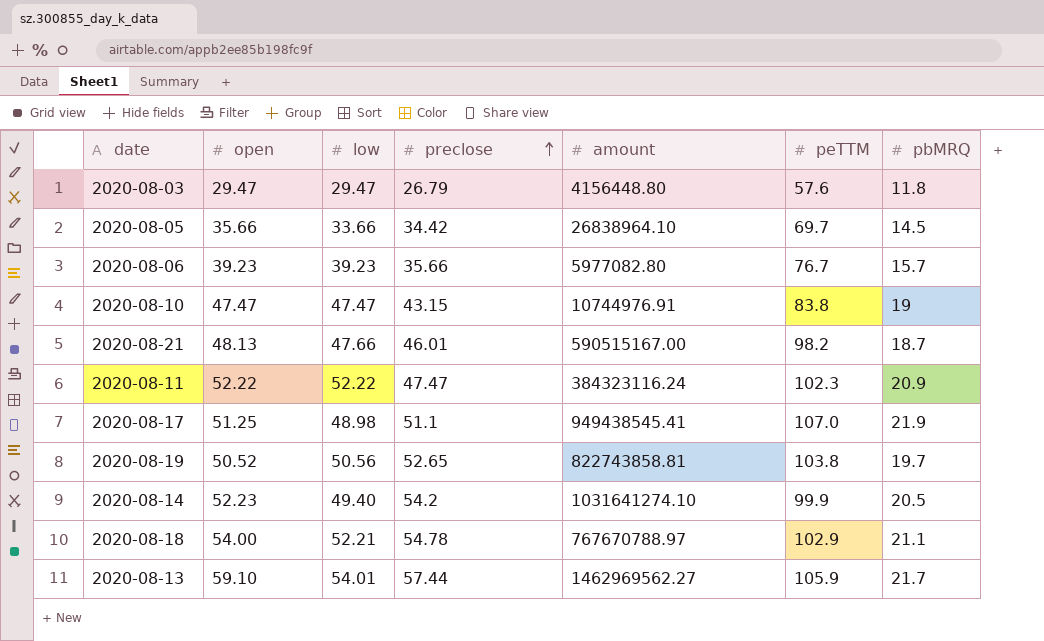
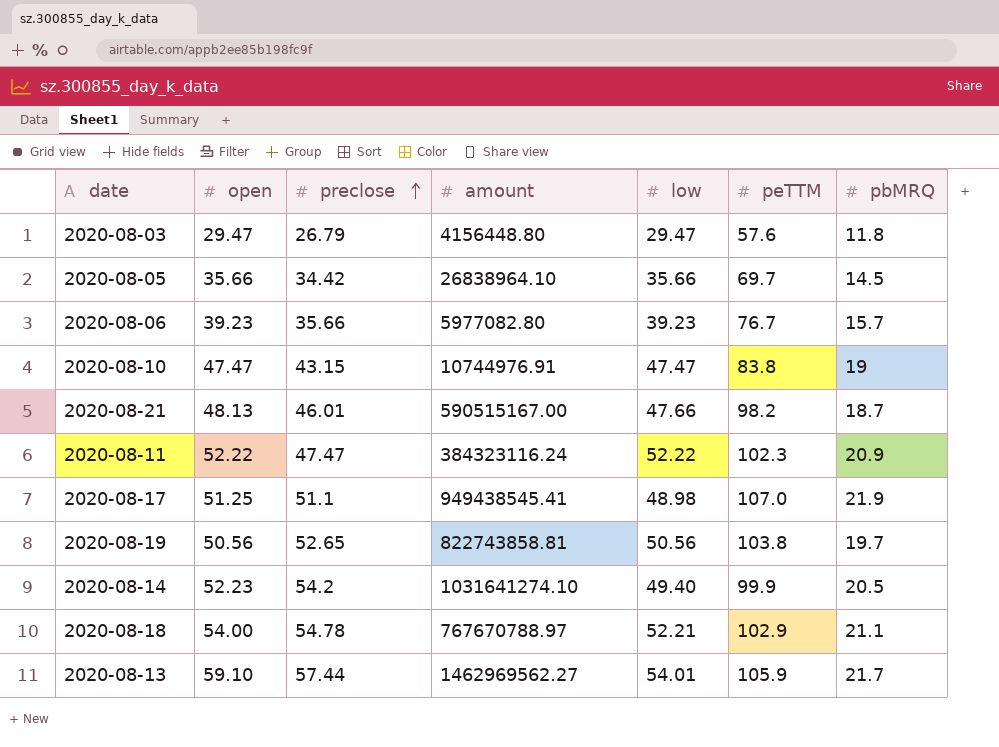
column low | position: 3 -> 5
2020-08-05 | low: 33.66 -> 35.66
2020-08-19 | open: 50.52 -> 50.56

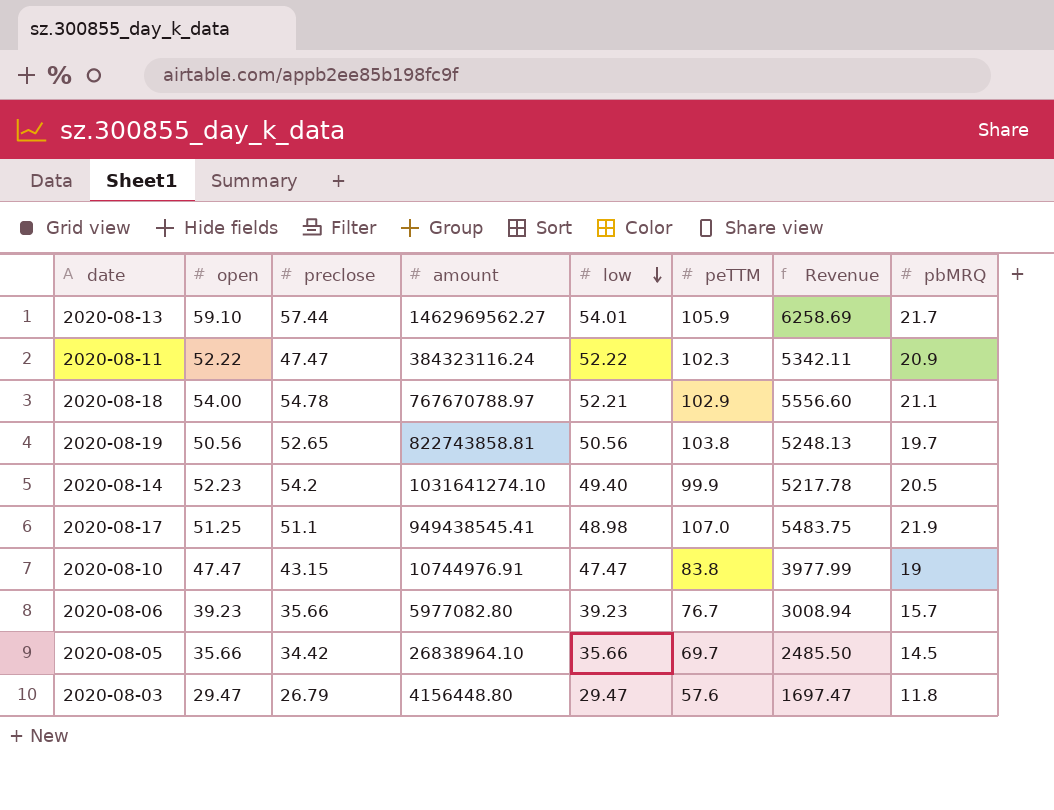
row order: preclose ascending -> low descending
column Revenue | formula: none -> [open] * [peTTM]
row 2020-08-21: 48.13 | 46.01 | 590515167.00 | 47.66 | 98.2 | 18.7 -> none

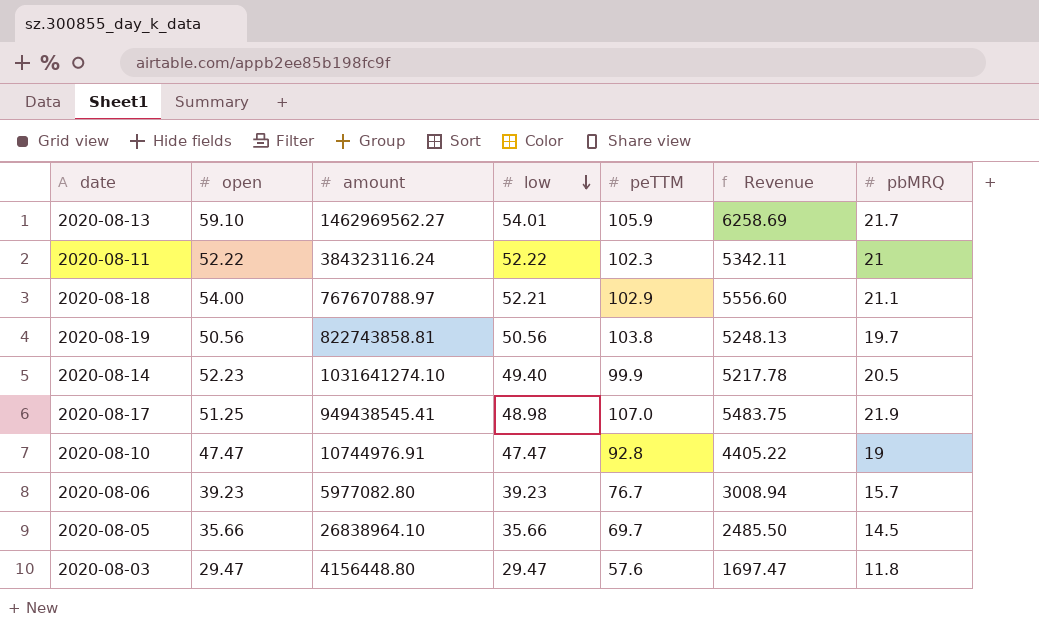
column preclose | position: 3 -> none
2020-08-11 | pbMRQ: 20.9 -> 21
2020-08-10 | peTTM: 83.8 -> 92.8
2020-08-10 | Revenue: 3977.99 -> 4405.22

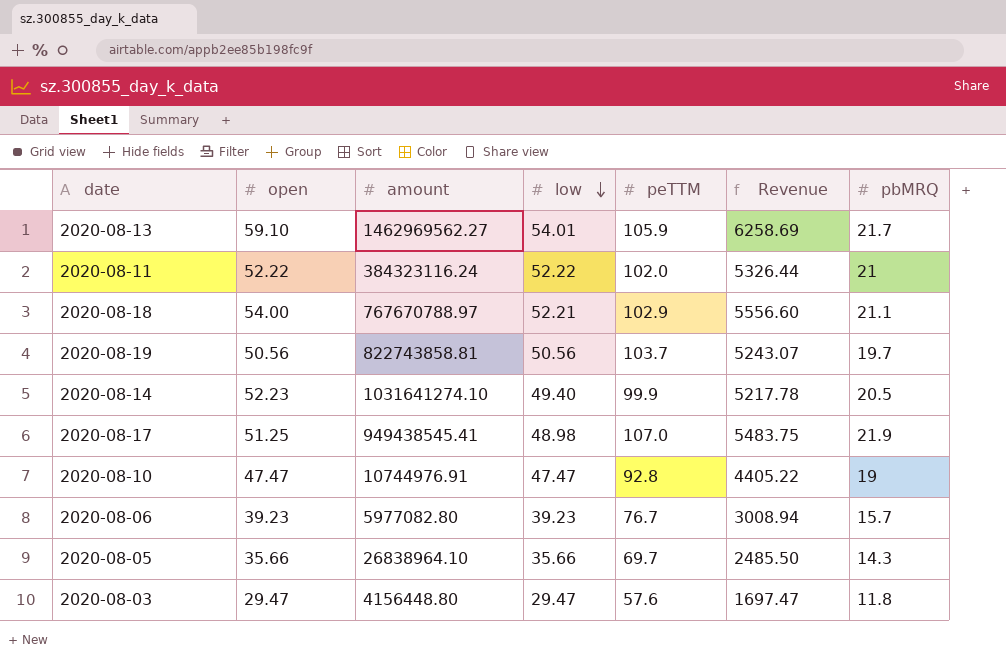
2020-08-11 | peTTM: 102.3 -> 102.0
2020-08-11 | Revenue: 5342.11 -> 5326.44
2020-08-19 | peTTM: 103.8 -> 103.7
2020-08-19 | Revenue: 5248.13 -> 5243.07
2020-08-05 | pbMRQ: 14.5 -> 14.3

